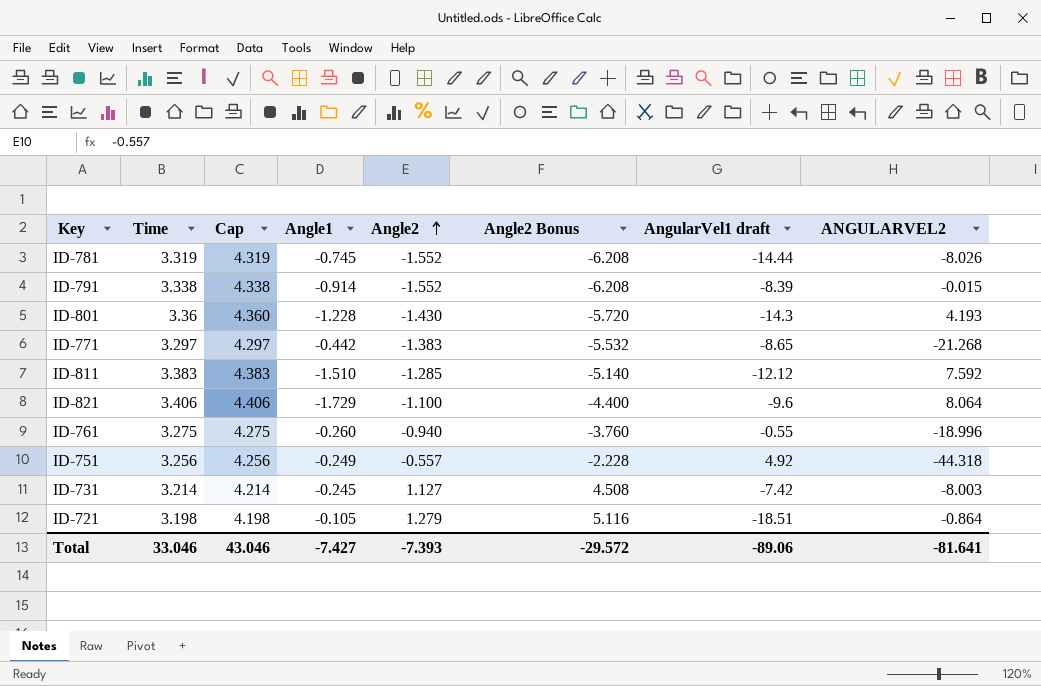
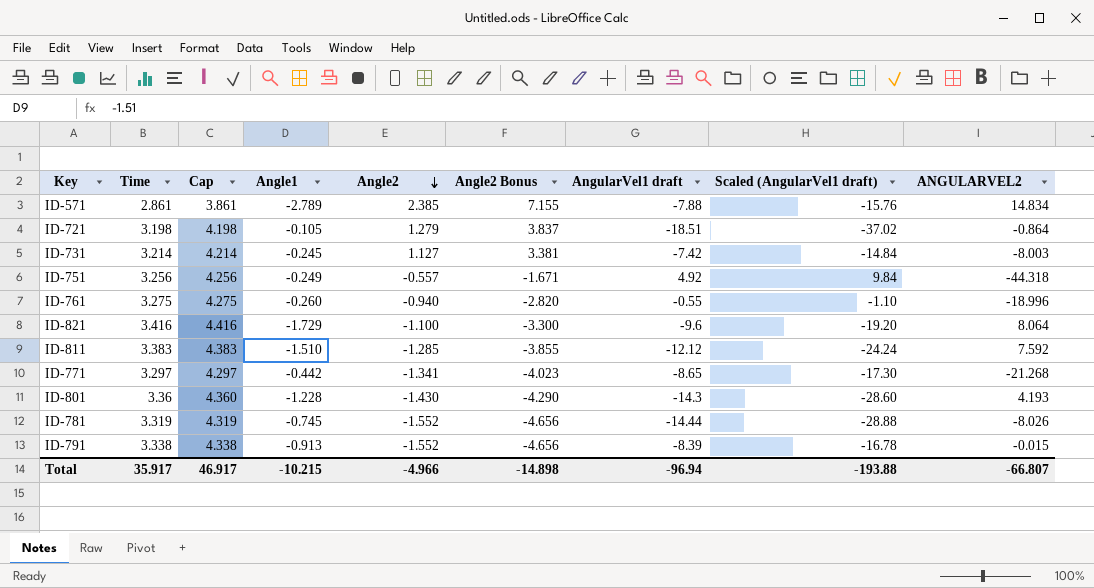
row order: Angle2 ascending -> Angle2 descending
column Angle2 Bonus | formula: [Angle2] * 4 -> [Angle2] * 3
column Scaled (AngularVel1 draft) | formula: none -> [AngularVel1 draft] * 2
row ID-571: none -> 2.861 | 3.861 | -2.789 | 2.385 | 7.155 | -7.88 | -15.76 | 14.834
ID-821 | Time: 3.406 -> 3.416
ID-821 | Cap: 4.406 -> 4.416
ID-771 | Angle2: -1.383 -> -1.341
ID-791 | Angle1: -0.914 -> -0.913
Total | Time: 33.046 -> 35.917
Total | Cap: 43.046 -> 46.917
Total | Angle1: -7.427 -> -10.215
Total | Angle2: -7.393 -> -4.966
Total | Angle2 Bonus: -29.572 -> -14.898
Total | AngularVel1 draft: -89.06 -> -96.94
Total | ANGULARVEL2: -81.641 -> -66.807

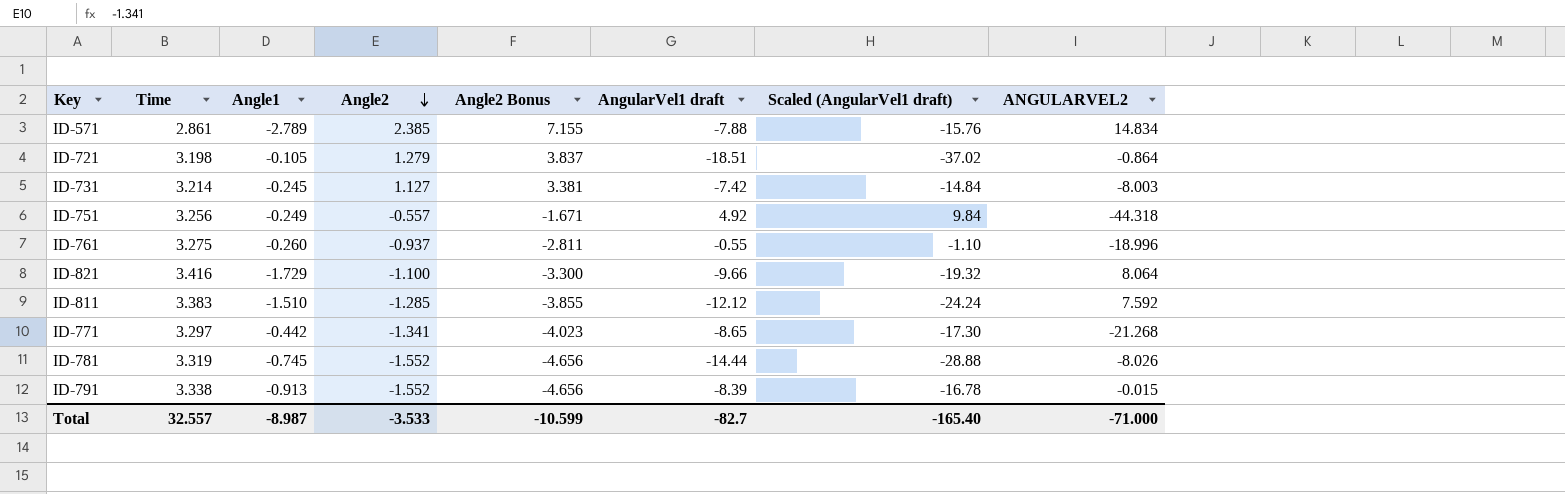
column Cap | formula: [Time] + 1 -> none
row ID-801: 3.36 | 4.360 | -1.228 | -1.430 | -4.290 | -14.3 | -28.60 | 4.193 -> none
ID-761 | Angle2: -0.940 -> -0.937
ID-761 | Angle2 Bonus: -2.820 -> -2.811
ID-821 | AngularVel1 draft: -9.6 -> -9.66
ID-821 | Scaled (AngularVel1 draft): -19.20 -> -19.32
Total | Time: 35.917 -> 32.557
Total | Angle1: -10.215 -> -8.987
Total | Angle2: -4.966 -> -3.533
Total | Angle2 Bonus: -14.898 -> -10.599
Total | AngularVel1 draft: -96.94 -> -82.7
Total | Scaled (AngularVel1 draft): -193.88 -> -165.40
Total | ANGULARVEL2: -66.807 -> -71.000

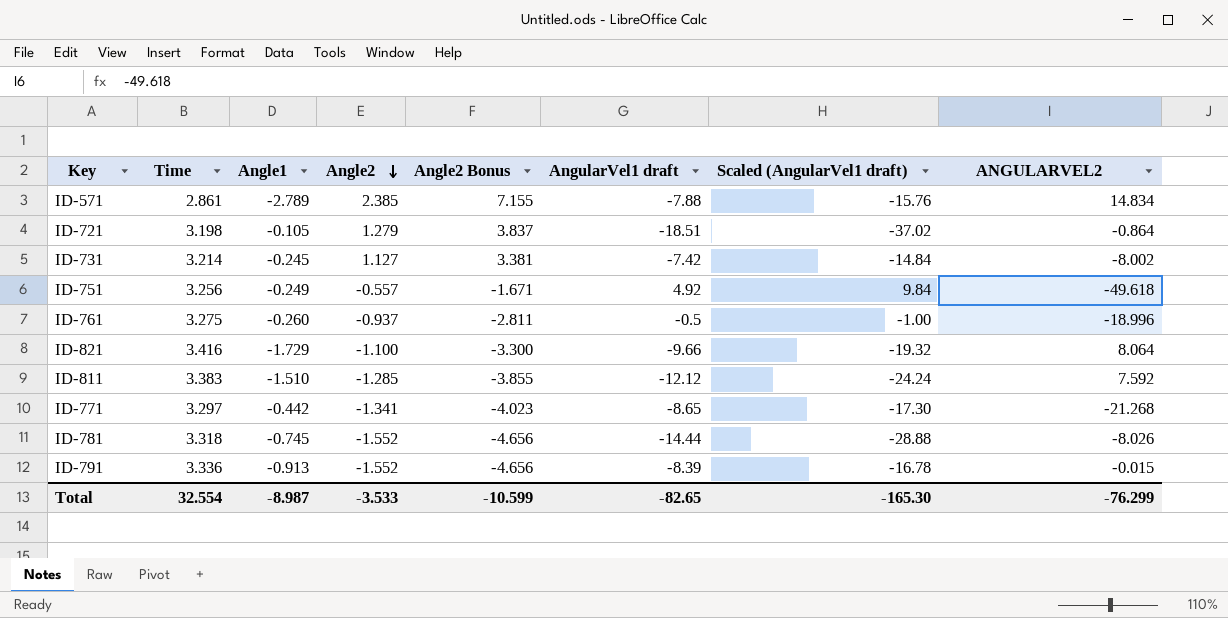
ID-731 | ANGULARVEL2: -8.003 -> -8.002
ID-751 | ANGULARVEL2: -44.318 -> -49.618
ID-761 | AngularVel1 draft: -0.55 -> -0.5
ID-761 | Scaled (AngularVel1 draft): -1.10 -> -1.00
ID-781 | Time: 3.319 -> 3.318
ID-791 | Time: 3.338 -> 3.336
Total | Time: 32.557 -> 32.554
Total | AngularVel1 draft: -82.7 -> -82.65
Total | Scaled (AngularVel1 draft): -165.40 -> -165.30
Total | ANGULARVEL2: -71.000 -> -76.299

